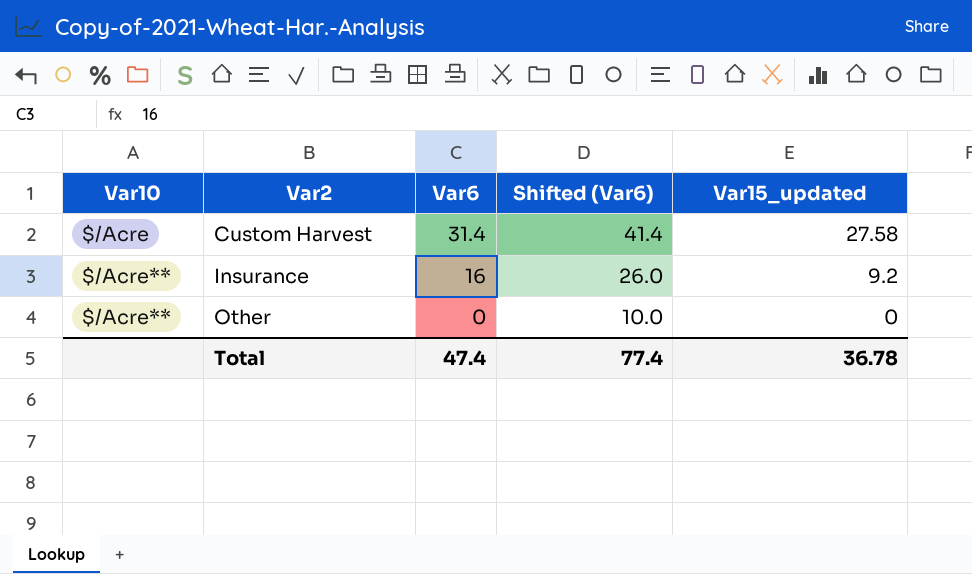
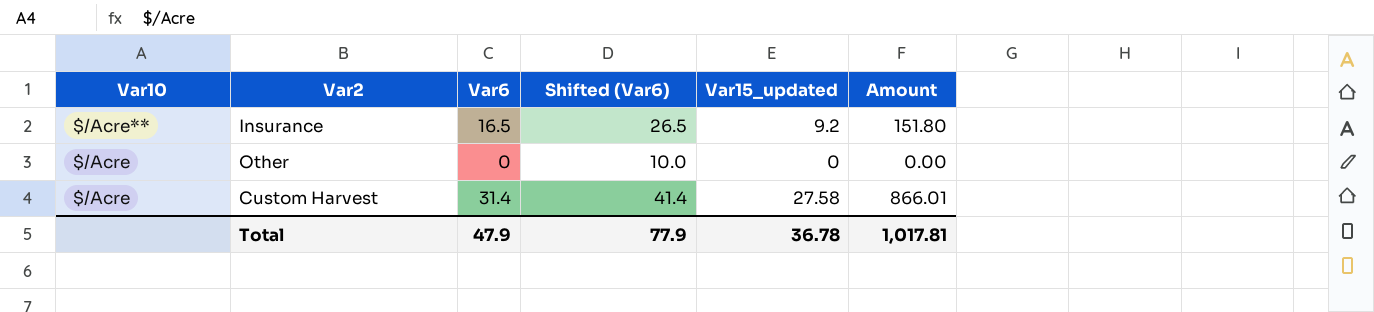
row order: Var10 ascending -> Var10 descending
column Amount | formula: none -> [Var6] * [Var15_updated]
Insurance | Var6: 16 -> 16.5
Insurance | Shifted (Var6): 26.0 -> 26.5
Other | Var10: $/Acre** -> $/Acre
Total | Var6: 47.4 -> 47.9
Total | Shifted (Var6): 77.4 -> 77.9

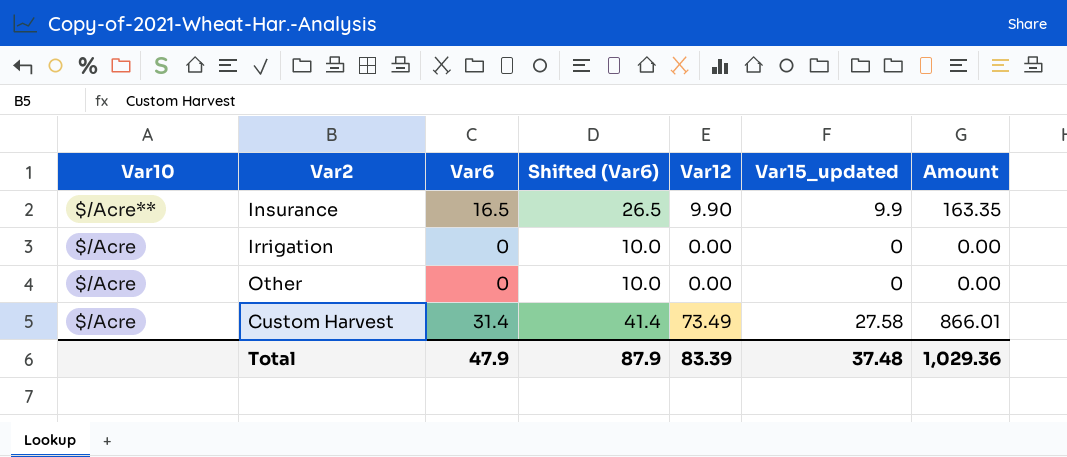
column Var12 | position: none -> 5
Insurance | Var15_updated: 9.2 -> 9.9
Insurance | Amount: 151.80 -> 163.35
row Irrigation: none -> $/Acre | 0 | 10.0 | 0.00 | 0 | 0.00
Total | Shifted (Var6): 77.9 -> 87.9
Total | Var15_updated: 36.78 -> 37.48
Total | Amount: 1,017.81 -> 1,029.36

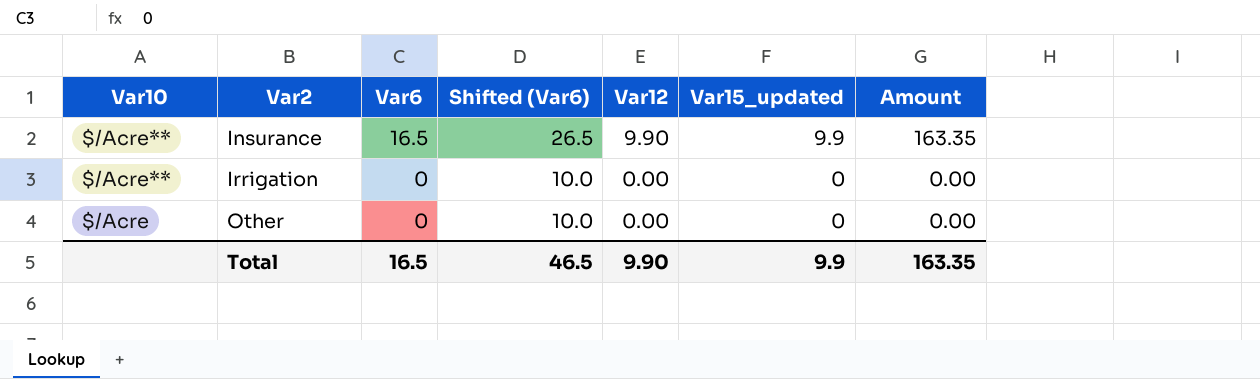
row Custom Harvest: $/Acre | 31.4 | 41.4 | 73.49 | 27.58 | 866.01 -> none
Irrigation | Var10: $/Acre -> $/Acre**
Total | Var6: 47.9 -> 16.5
Total | Shifted (Var6): 87.9 -> 46.5
Total | Var12: 83.39 -> 9.90
Total | Var15_updated: 37.48 -> 9.9
Total | Amount: 1,029.36 -> 163.35

